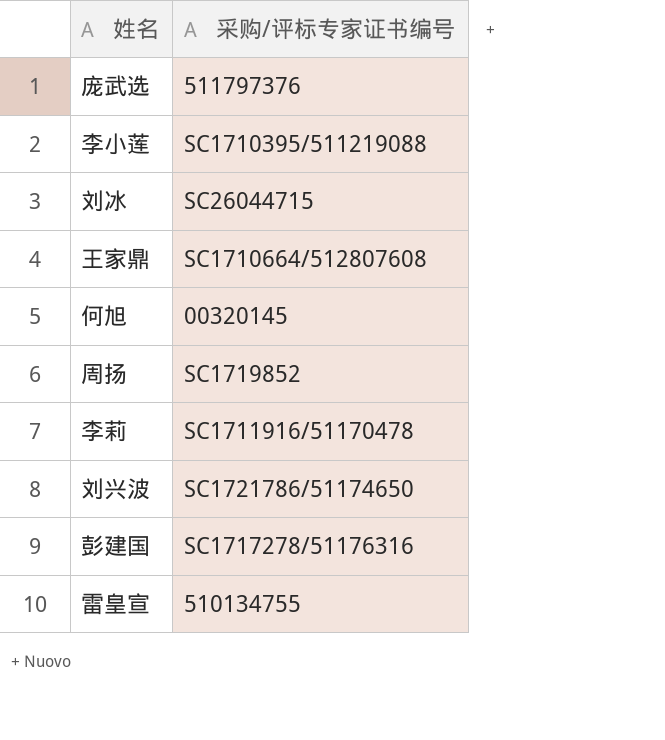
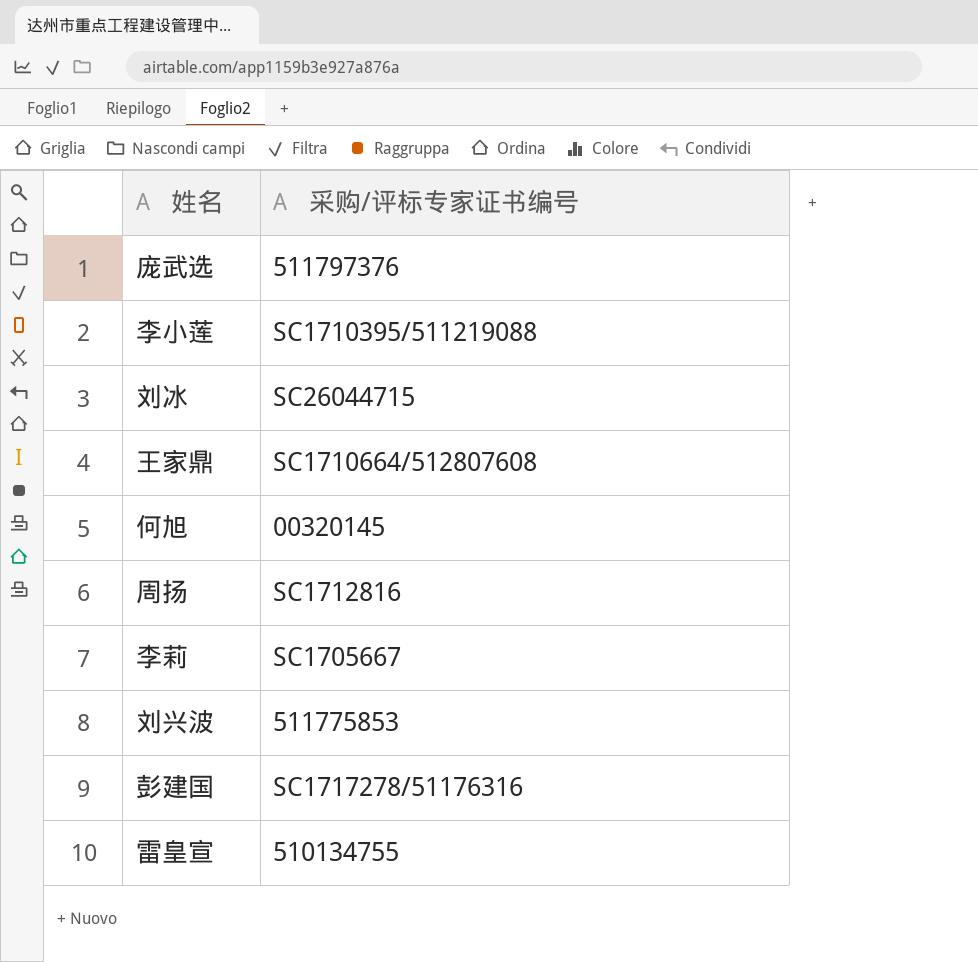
周扬 | 采购/评标专家证书编号: SC1719852 -> SC1712816
李莉 | 采购/评标专家证书编号: SC1711916/51170478 -> SC1705667
刘兴波 | 采购/评标专家证书编号: SC1721786/51174650 -> 511775853

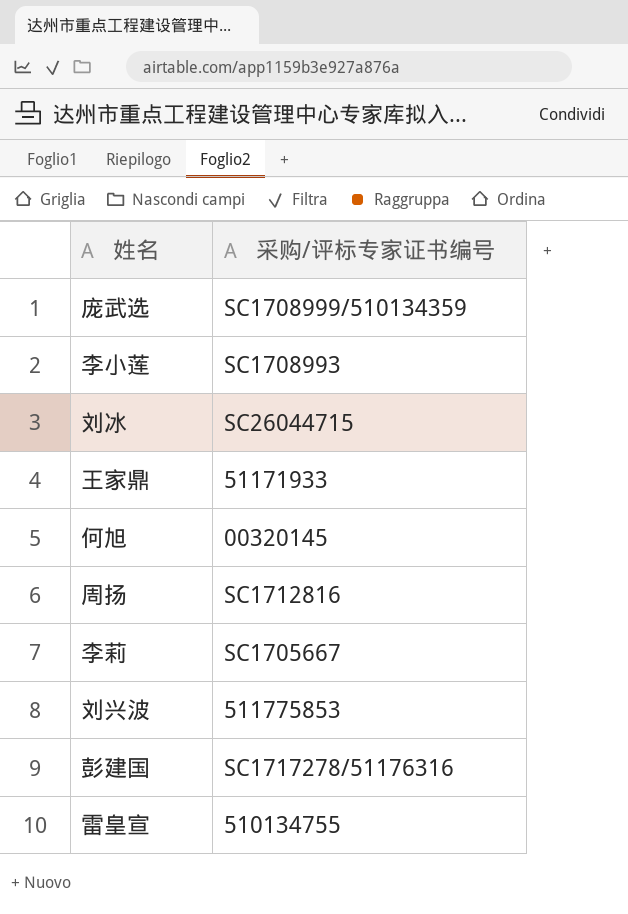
庞武选 | 采购/评标专家证书编号: 511797376 -> SC1708999/510134359
李小莲 | 采购/评标专家证书编号: SC1710395/511219088 -> SC1708993
王家鼎 | 采购/评标专家证书编号: SC1710664/512807608 -> 51171933

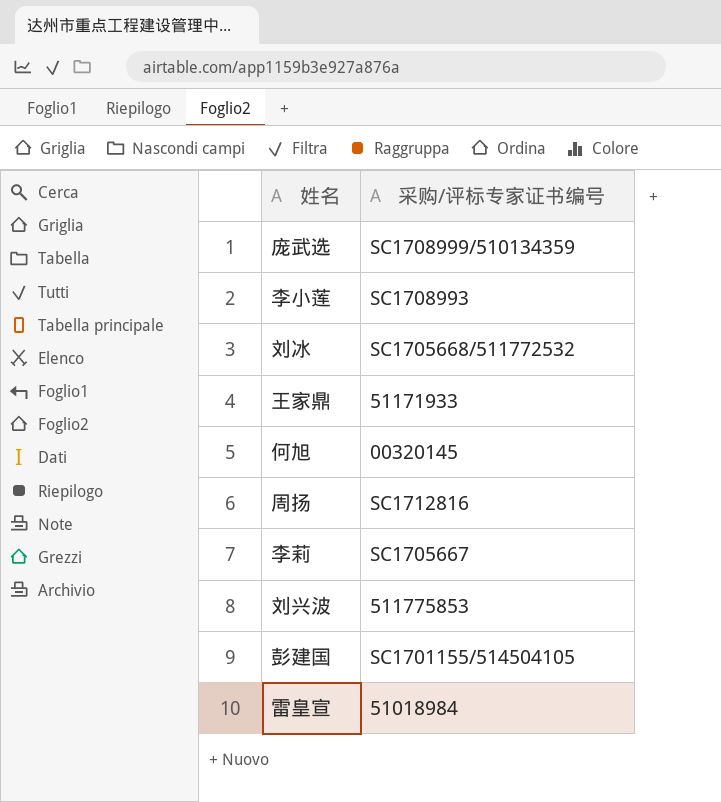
刘冰 | 采购/评标专家证书编号: SC26044715 -> SC1705668/511772532
彭建国 | 采购/评标专家证书编号: SC1717278/51176316 -> SC1701155/514504105
雷皇宣 | 采购/评标专家证书编号: 510134755 -> 51018984

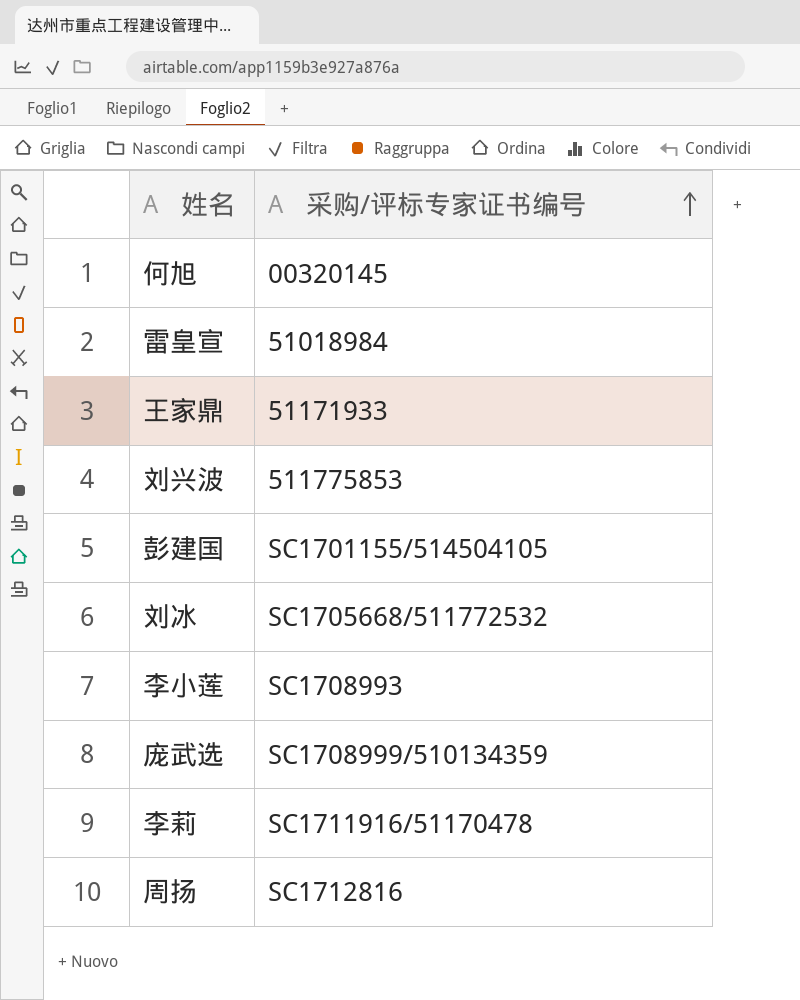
row order: none -> 采购/评标专家证书编号 ascending
李莉 | 采购/评标专家证书编号: SC1705667 -> SC1711916/51170478

